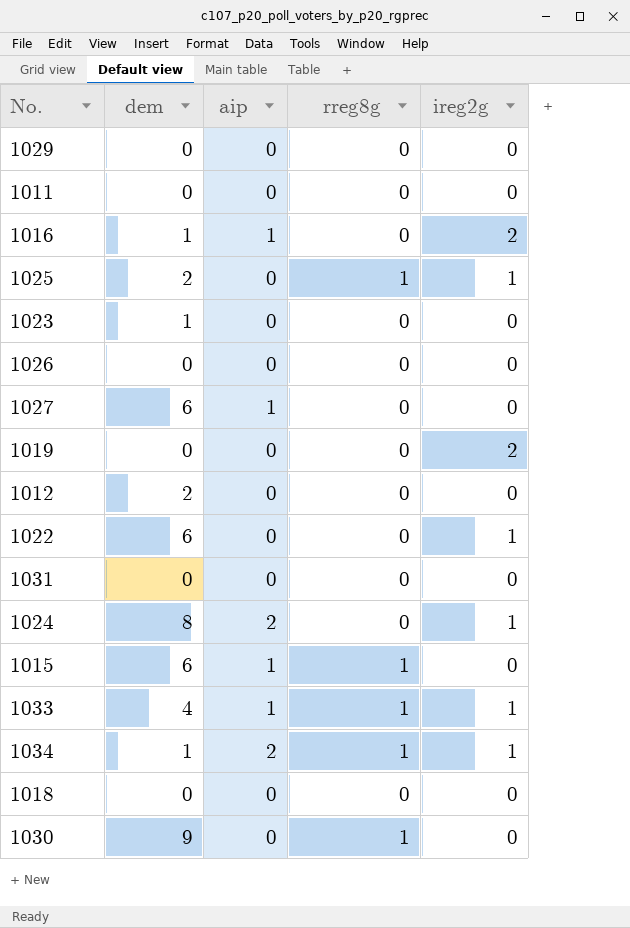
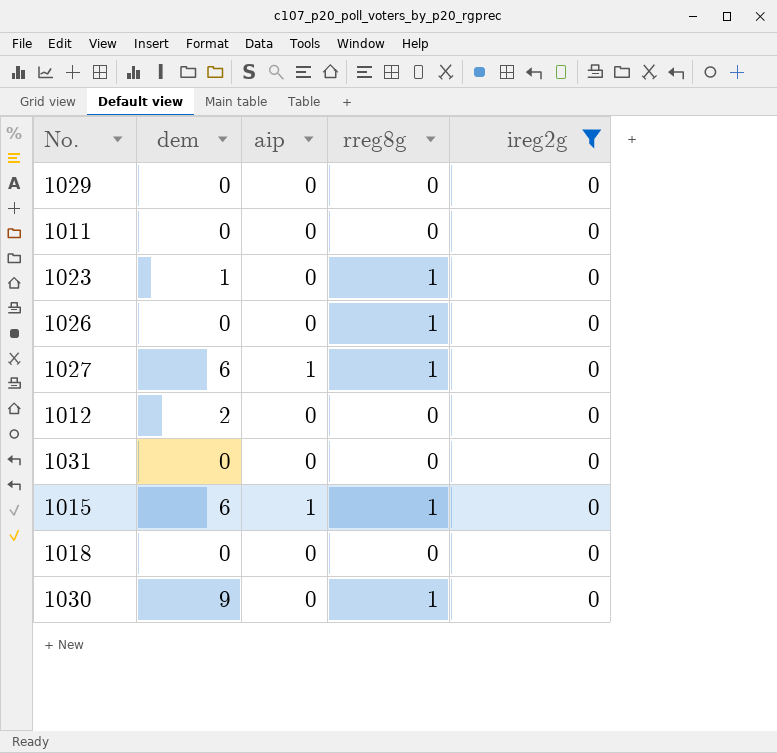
filter: none -> ireg2g = 0
1023 | rreg8g: 0 -> 1
1026 | rreg8g: 0 -> 1
1027 | rreg8g: 0 -> 1

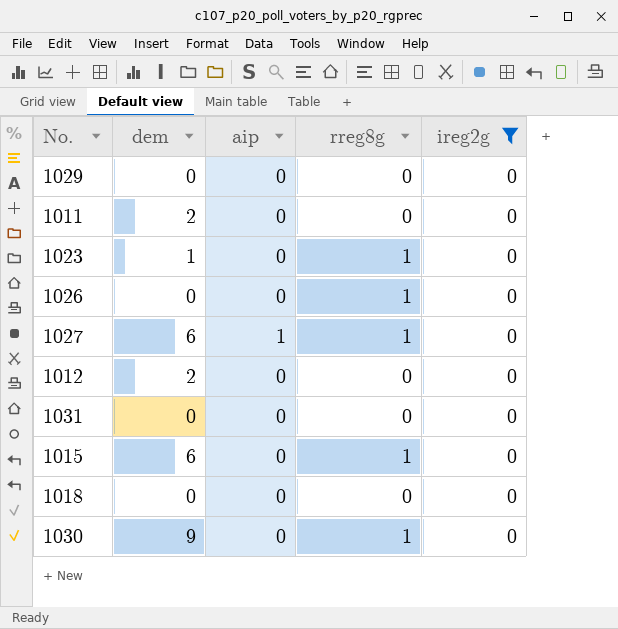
1011 | dem: 0 -> 2
1015 | aip: 1 -> 0

